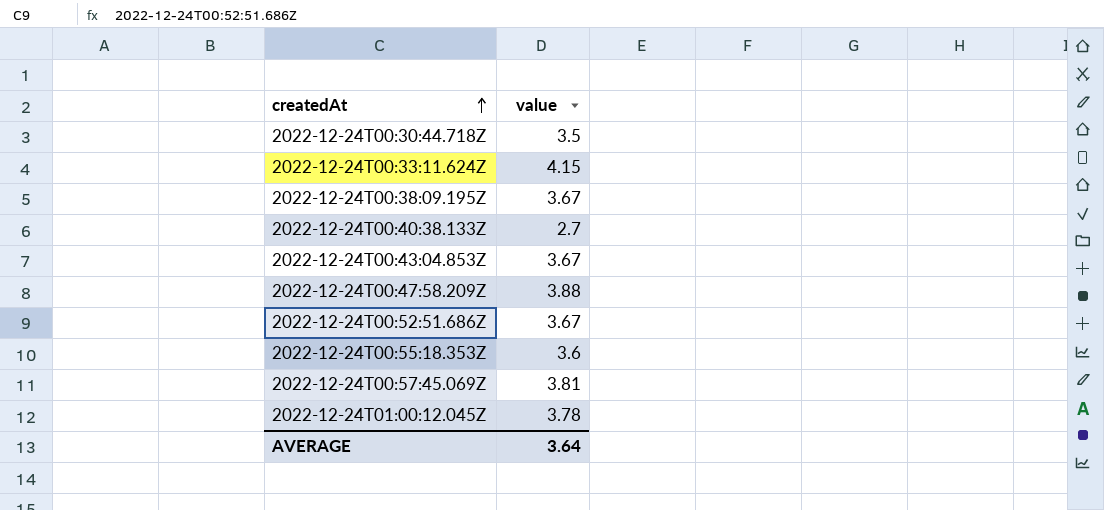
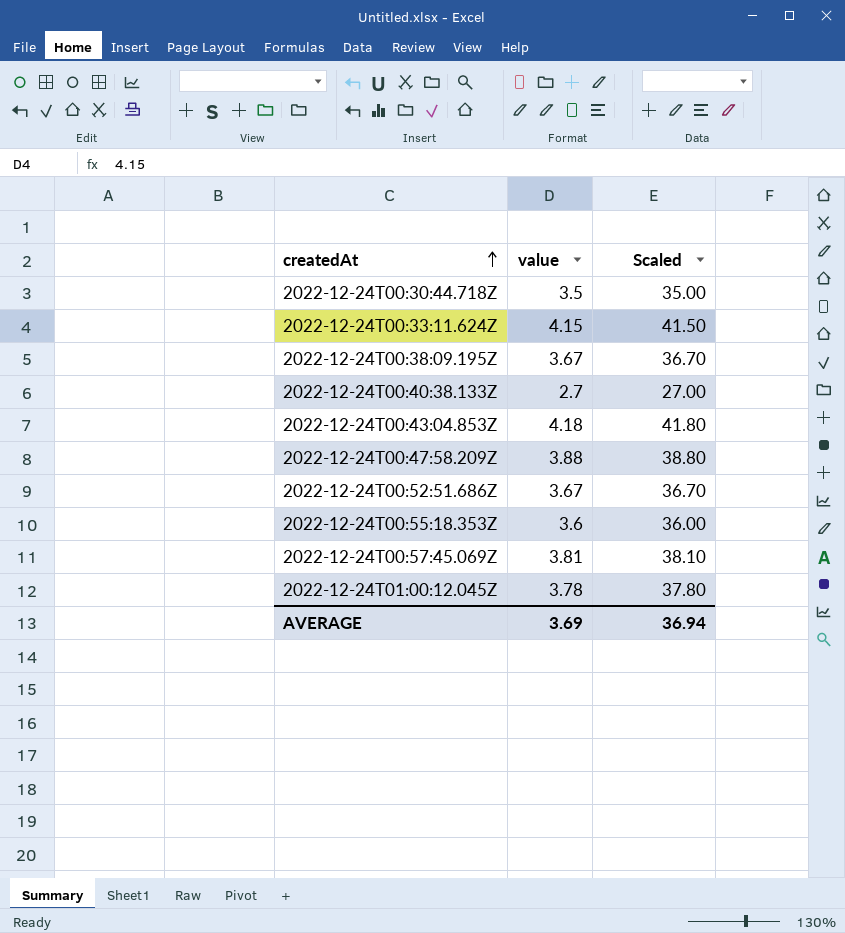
column Scaled | formula: none -> [value] * 10
2022-12-24T00:43:04.853Z | value: 3.67 -> 4.18
AVERAGE | value: 3.64 -> 3.69

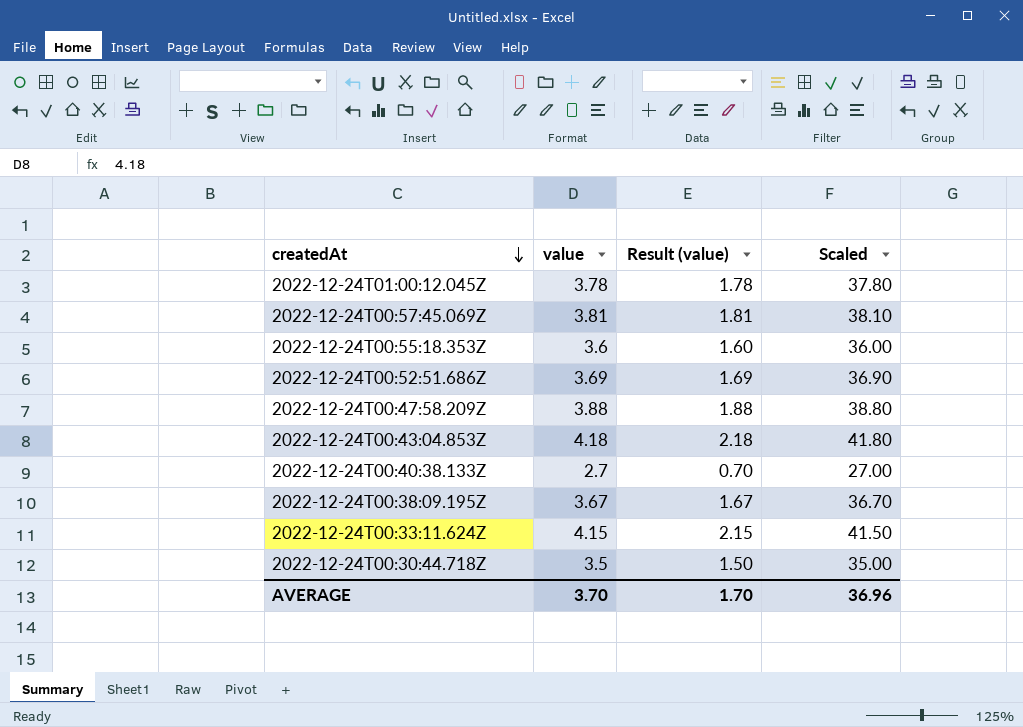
row order: createdAt ascending -> createdAt descending
column Result (value) | formula: none -> [value] - 2
2022-12-24T00:52:51.686Z | value: 3.67 -> 3.69
2022-12-24T00:52:51.686Z | Scaled: 36.70 -> 36.90
AVERAGE | value: 3.69 -> 3.70
AVERAGE | Scaled: 36.94 -> 36.96

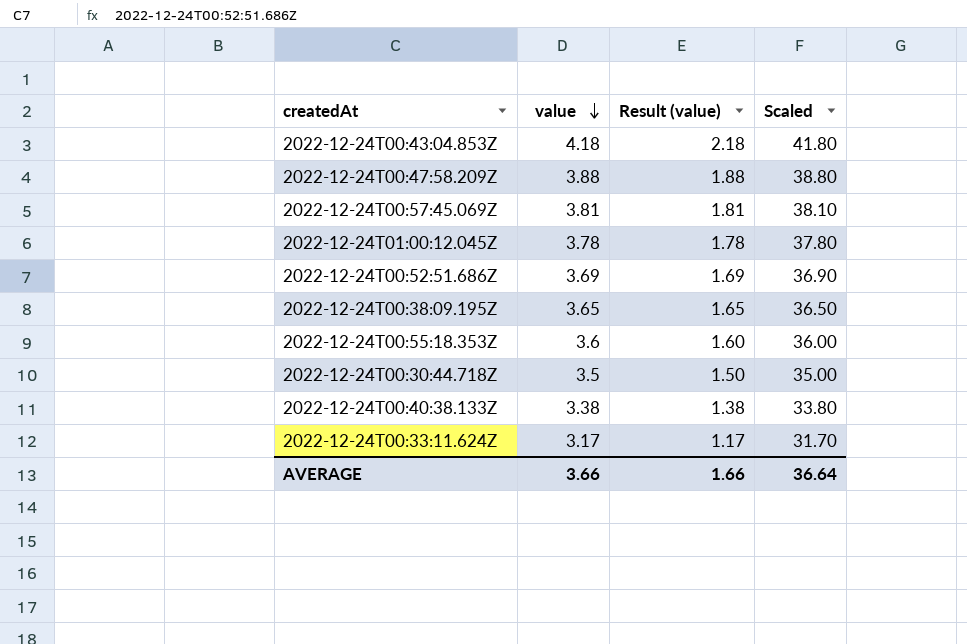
row order: createdAt descending -> value descending
2022-12-24T00:38:09.195Z | value: 3.67 -> 3.65
2022-12-24T00:38:09.195Z | Result (value): 1.67 -> 1.65
2022-12-24T00:38:09.195Z | Scaled: 36.70 -> 36.50
2022-12-24T00:40:38.133Z | value: 2.7 -> 3.38
2022-12-24T00:40:38.133Z | Result (value): 0.70 -> 1.38
2022-12-24T00:40:38.133Z | Scaled: 27.00 -> 33.80
2022-12-24T00:33:11.624Z | value: 4.15 -> 3.17
2022-12-24T00:33:11.624Z | Result (value): 2.15 -> 1.17
2022-12-24T00:33:11.624Z | Scaled: 41.50 -> 31.70
AVERAGE | value: 3.70 -> 3.66
AVERAGE | Result (value): 1.70 -> 1.66
AVERAGE | Scaled: 36.96 -> 36.64

